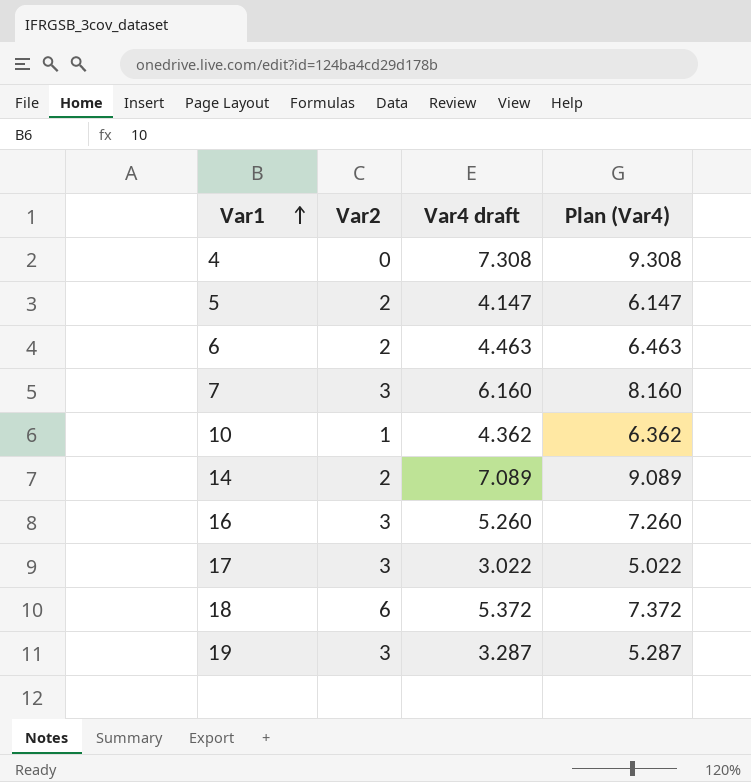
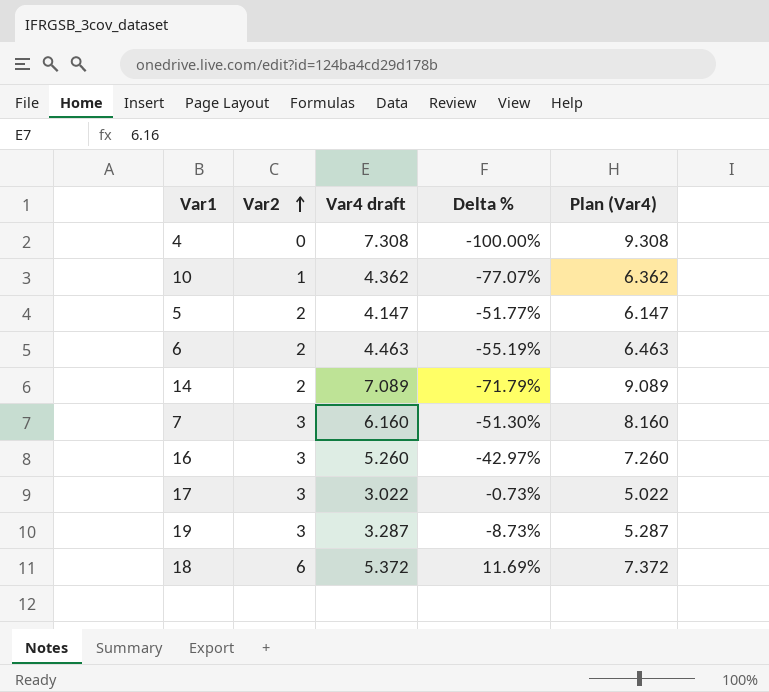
row order: Var1 ascending -> Var2 ascending
column Delta % | formula: none -> ([Var2] - [Var4 draft]) / [Var4 draft]

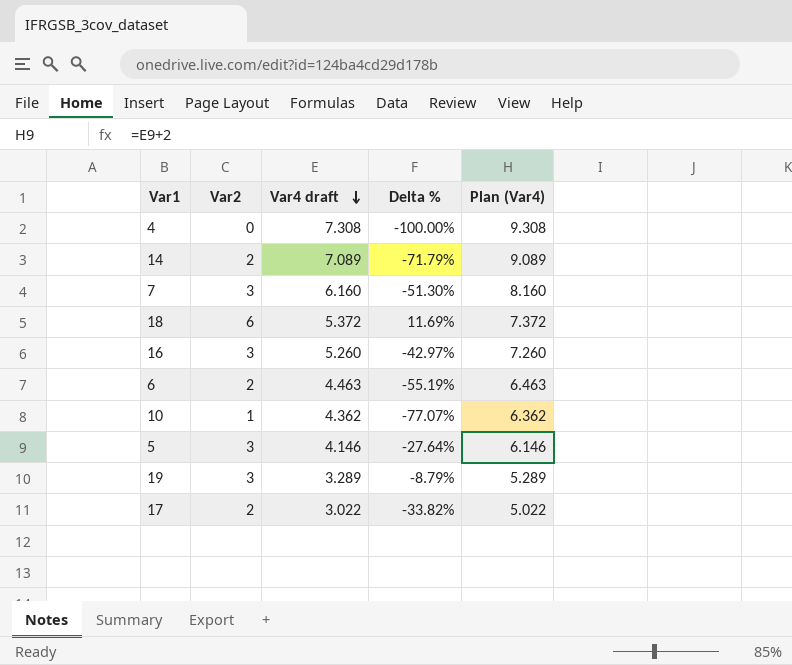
row order: Var2 ascending -> Var4 draft descending
5 | Var2: 2 -> 3
5 | Var4 draft: 4.147 -> 4.146
5 | Delta %: -51.77% -> -27.64%
5 | Plan (Var4): 6.147 -> 6.146
19 | Var4 draft: 3.287 -> 3.289
19 | Delta %: -8.73% -> -8.79%
19 | Plan (Var4): 5.287 -> 5.289
17 | Var2: 3 -> 2
17 | Delta %: -0.73% -> -33.82%

